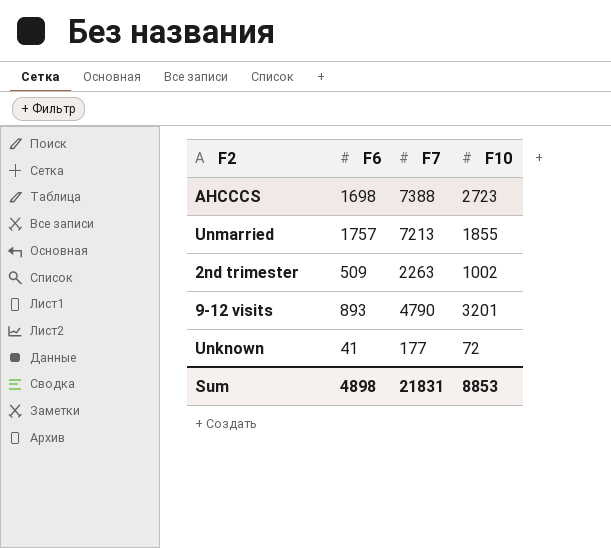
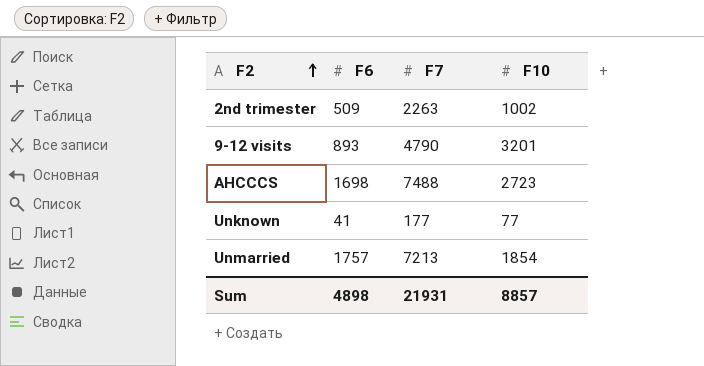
row order: none -> F2 ascending
AHCCCS | F7: 7388 -> 7488
Unknown | F10: 72 -> 77
Unmarried | F10: 1855 -> 1854
Sum | F7: 21831 -> 21931
Sum | F10: 8853 -> 8857

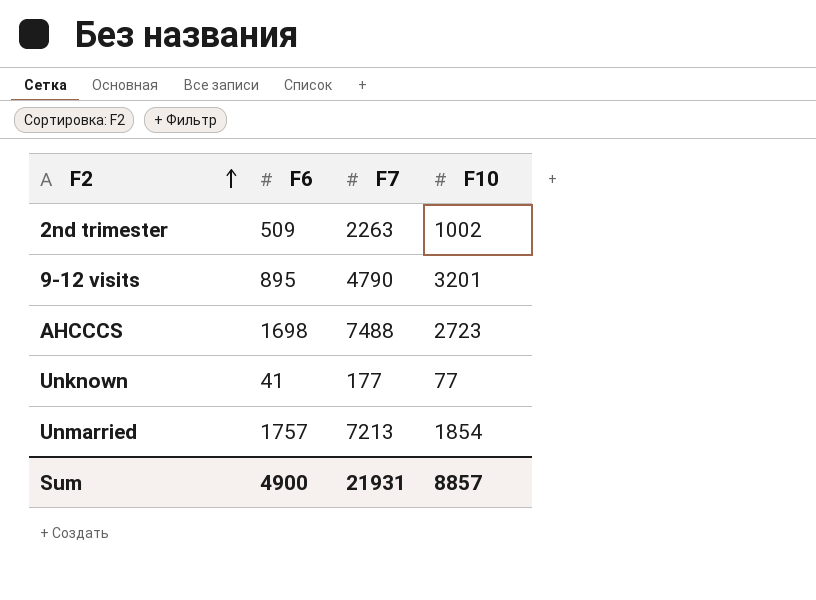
9-12 visits | F6: 893 -> 895
Sum | F6: 4898 -> 4900

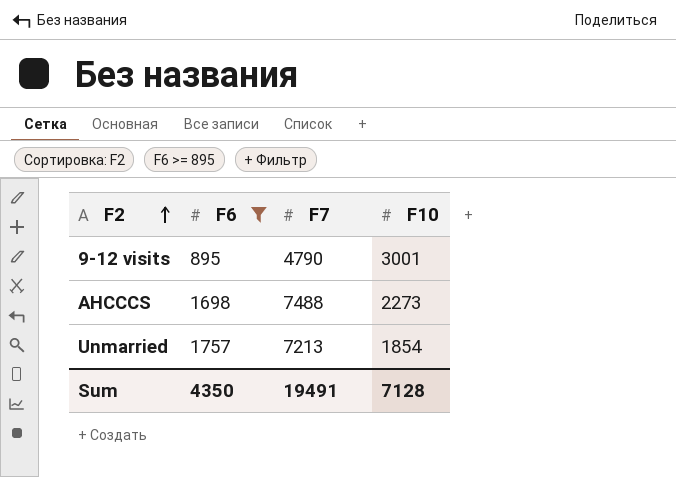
filter: none -> F6 >= 895
9-12 visits | F10: 3201 -> 3001
AHCCCS | F10: 2723 -> 2273
Sum | F6: 4900 -> 4350
Sum | F7: 21931 -> 19491
Sum | F10: 8857 -> 7128

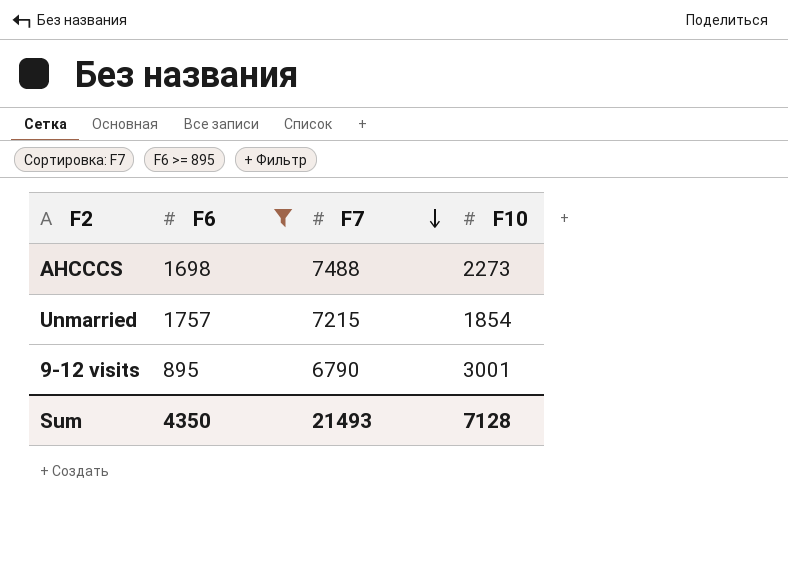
row order: F2 ascending -> F7 descending
Unmarried | F7: 7213 -> 7215
9-12 visits | F7: 4790 -> 6790
Sum | F7: 19491 -> 21493

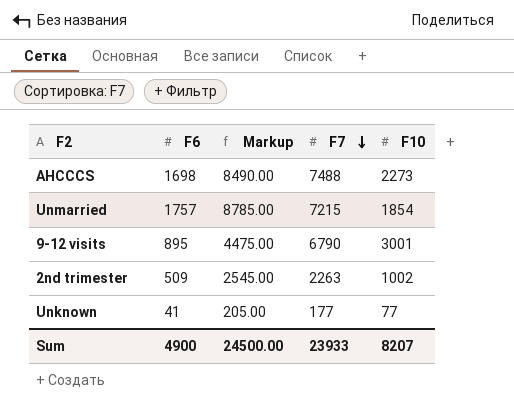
filter: F6 >= 895 -> none
column Markup | formula: none -> [F6] * 5
Sum | F6: 4350 -> 4900
Sum | F7: 21493 -> 23933
Sum | F10: 7128 -> 8207

